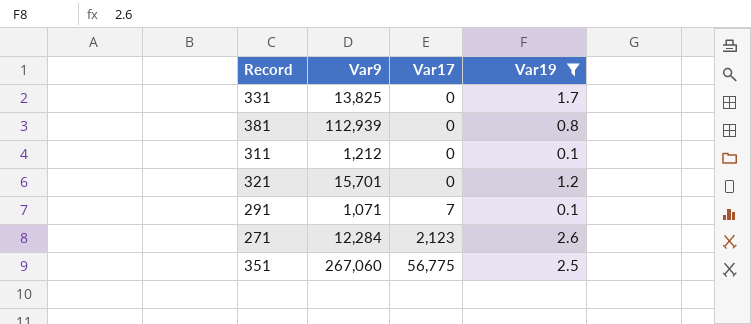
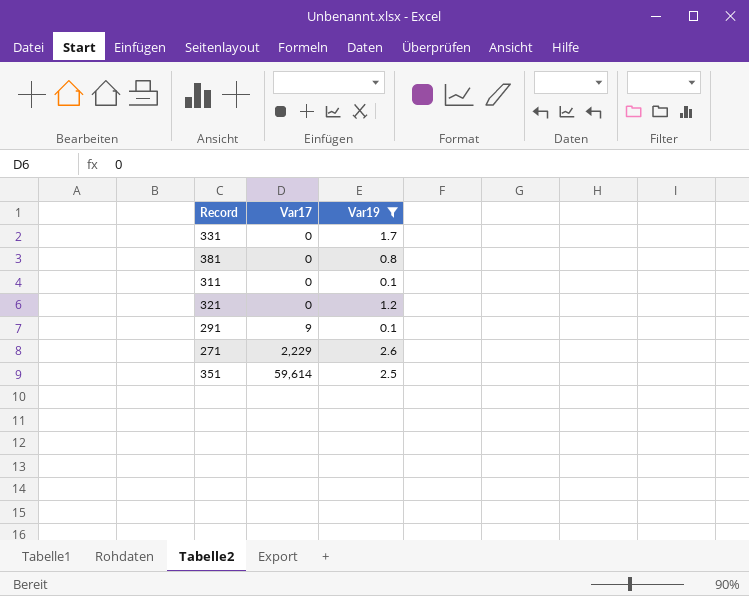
column Var9 | position: 2 -> none
291 | Var17: 7 -> 9
271 | Var17: 2,123 -> 2,229
351 | Var17: 56,775 -> 59,614

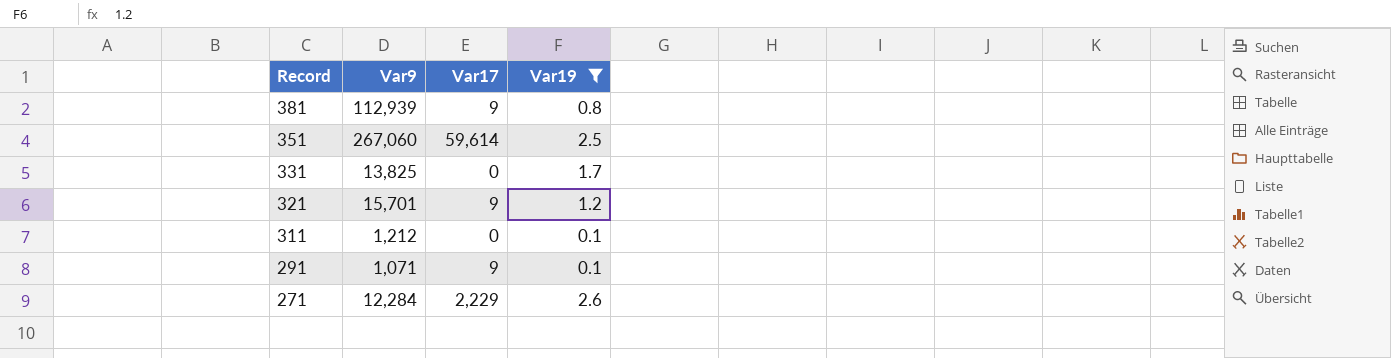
row order: Var17 ascending -> Record descending
column Var9 | position: none -> 2
381 | Var17: 0 -> 9
321 | Var17: 0 -> 9

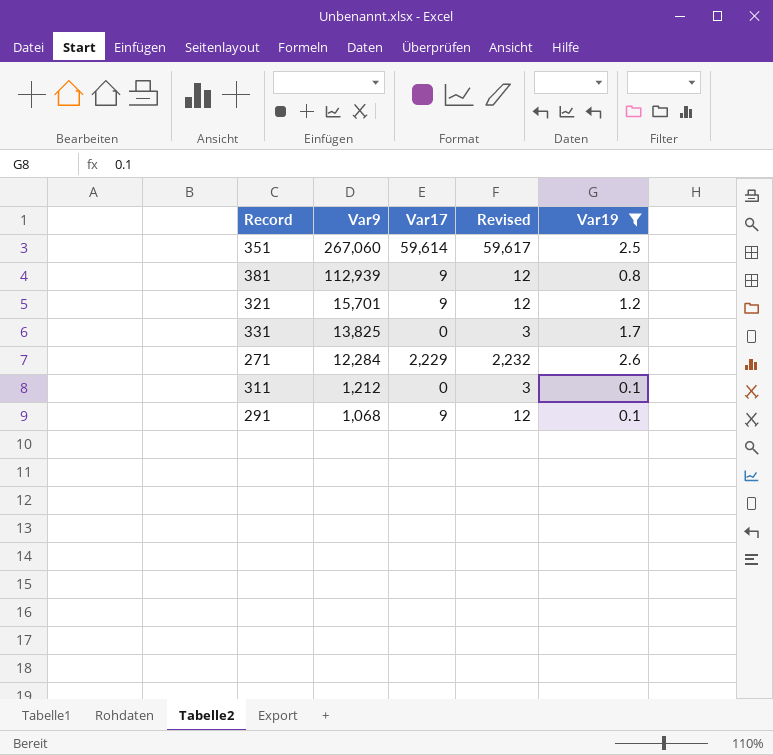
row order: Record descending -> Var9 descending
column Revised | formula: none -> [Var17] + 3
291 | Var9: 1,071 -> 1,068

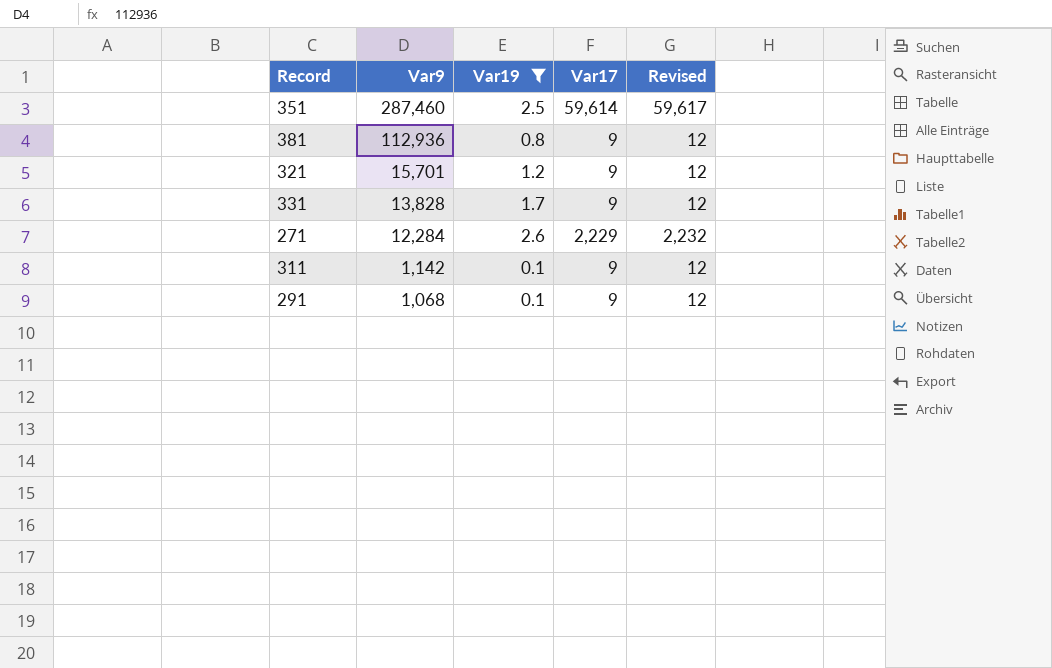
column Var19 | position: 5 -> 3
351 | Var9: 267,060 -> 287,460
381 | Var9: 112,939 -> 112,936
331 | Var9: 13,825 -> 13,828
331 | Var17: 0 -> 9
331 | Revised: 3 -> 12
311 | Var9: 1,212 -> 1,142
311 | Var17: 0 -> 9
311 | Revised: 3 -> 12

